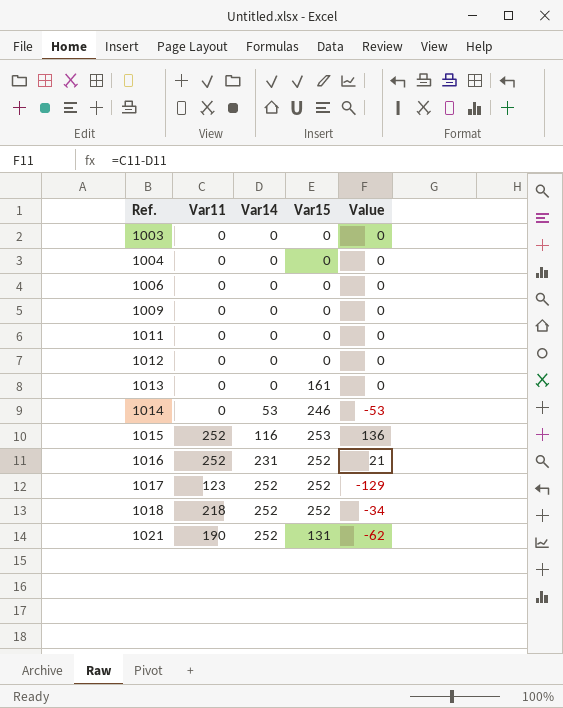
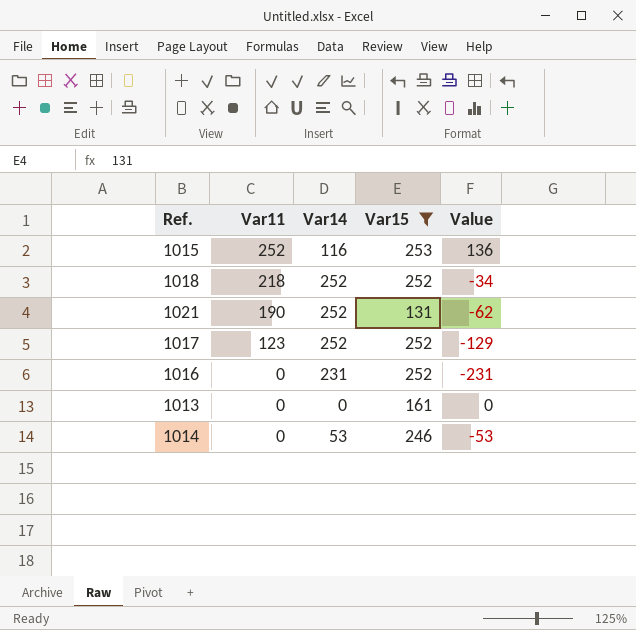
filter: none -> Var15 != 0
row order: Ref. ascending -> Var11 descending
1016 | Var11: 252 -> 0
1016 | Value: 21 -> -231

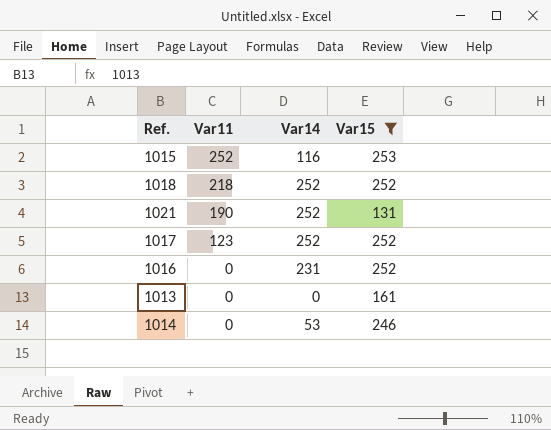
column Value | formula: [Var11] - [Var14] -> none

